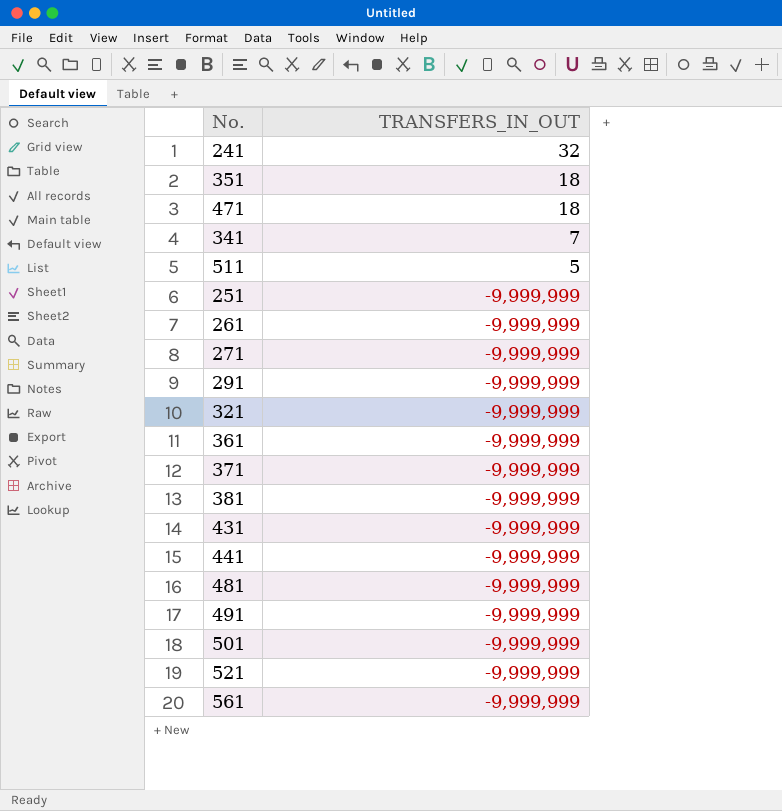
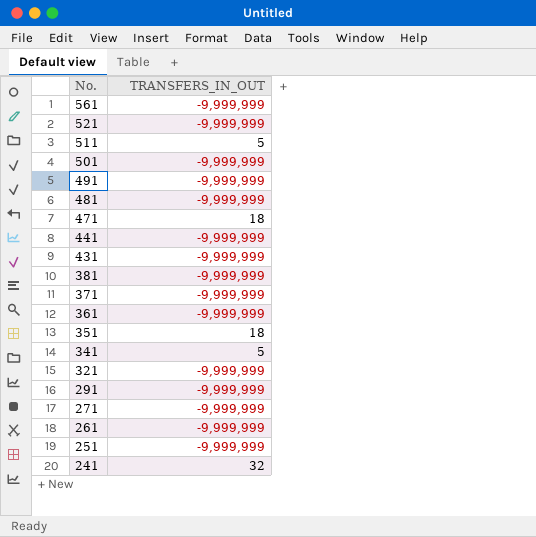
row order: TRANSFERS_IN_OUT descending -> No. descending
341 | TRANSFERS_IN_OUT: 7 -> 5

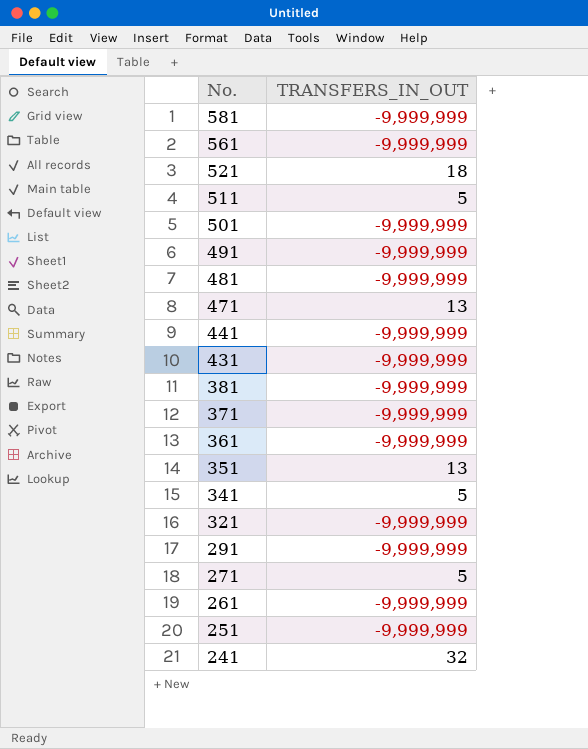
row 581: none -> -9,999,999
521 | TRANSFERS_IN_OUT: -9,999,999 -> 18
471 | TRANSFERS_IN_OUT: 18 -> 13
351 | TRANSFERS_IN_OUT: 18 -> 13
271 | TRANSFERS_IN_OUT: -9,999,999 -> 5

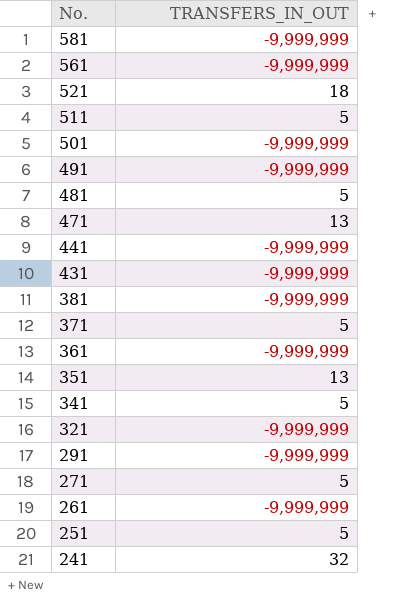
481 | TRANSFERS_IN_OUT: -9,999,999 -> 5
371 | TRANSFERS_IN_OUT: -9,999,999 -> 5
251 | TRANSFERS_IN_OUT: -9,999,999 -> 5

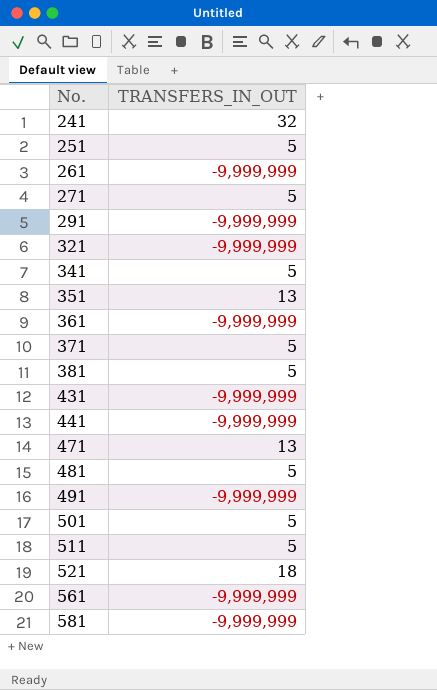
row order: No. descending -> No. ascending
381 | TRANSFERS_IN_OUT: -9,999,999 -> 5
501 | TRANSFERS_IN_OUT: -9,999,999 -> 5

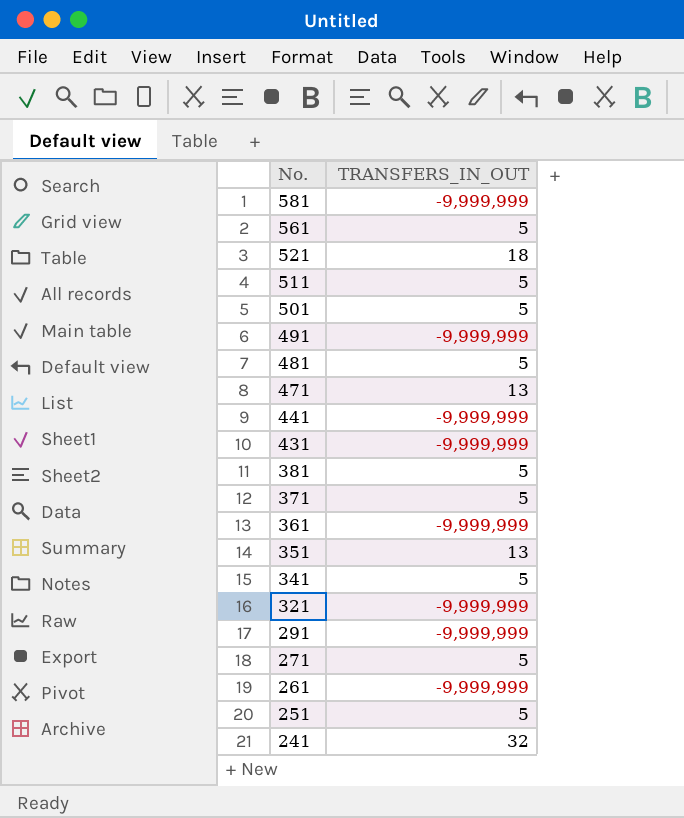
row order: No. ascending -> No. descending
561 | TRANSFERS_IN_OUT: -9,999,999 -> 5

